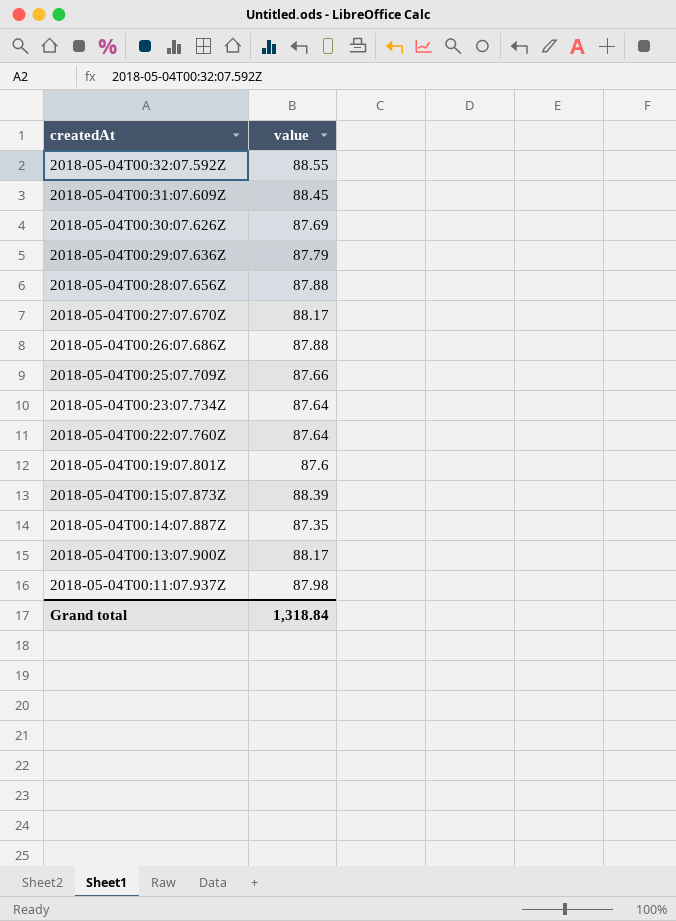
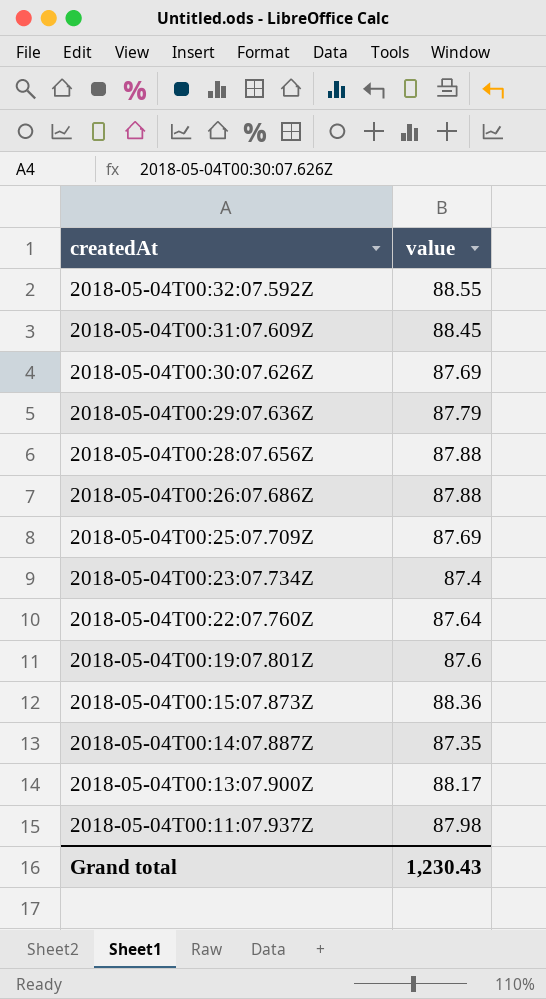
row 2018-05-04T00:27:07.670Z: 88.17 -> none
2018-05-04T00:25:07.709Z | value: 87.66 -> 87.69
2018-05-04T00:23:07.734Z | value: 87.64 -> 87.4
2018-05-04T00:15:07.873Z | value: 88.39 -> 88.36
Grand total | value: 1,318.84 -> 1,230.43

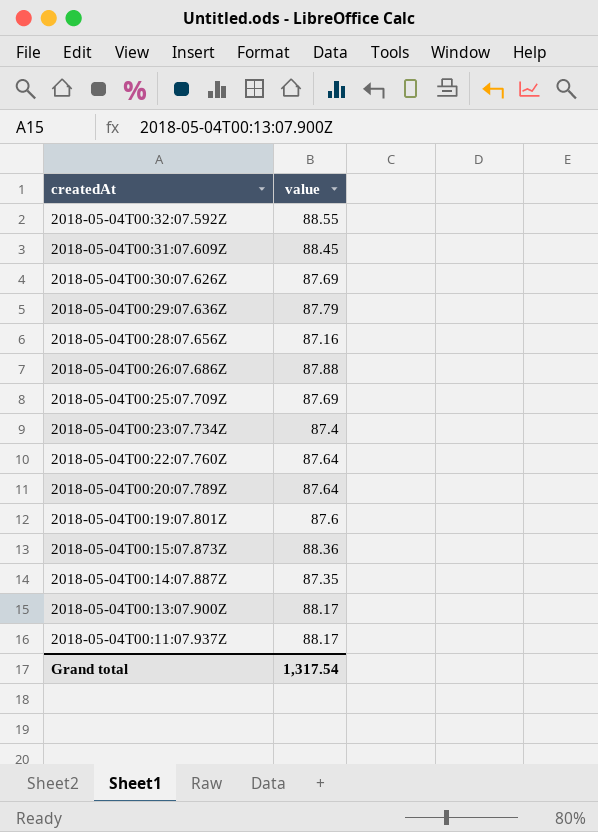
2018-05-04T00:28:07.656Z | value: 87.88 -> 87.16
row 2018-05-04T00:20:07.789Z: none -> 87.64
2018-05-04T00:11:07.937Z | value: 87.98 -> 88.17
Grand total | value: 1,230.43 -> 1,317.54

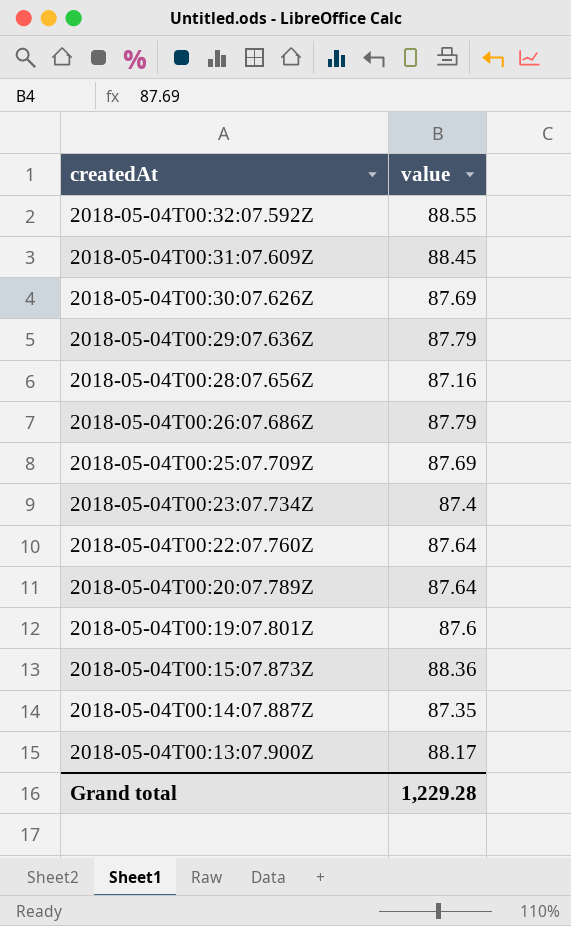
row 2018-05-04T00:11:07.937Z: 88.17 -> none
2018-05-04T00:26:07.686Z | value: 87.88 -> 87.79
Grand total | value: 1,317.54 -> 1,229.28

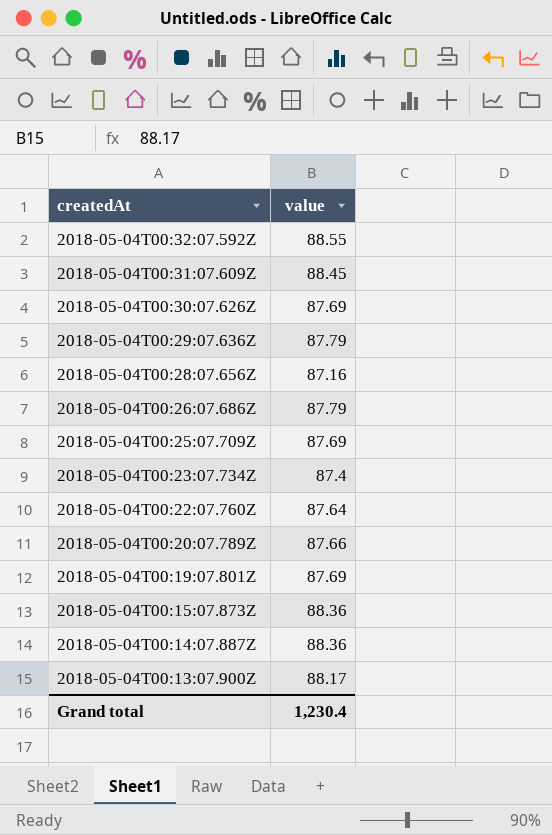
2018-05-04T00:20:07.789Z | value: 87.64 -> 87.66
2018-05-04T00:19:07.801Z | value: 87.6 -> 87.69
2018-05-04T00:14:07.887Z | value: 87.35 -> 88.36
Grand total | value: 1,229.28 -> 1,230.4

